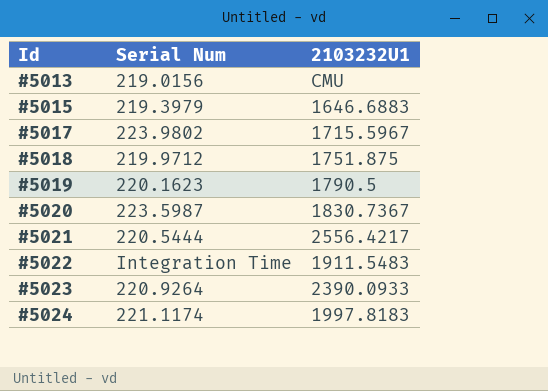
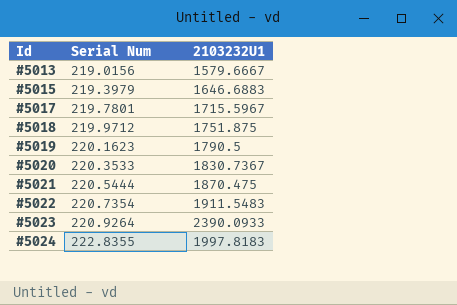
#5013 | 2103232U1: CMU -> 1579.6667
#5017 | Serial Num: 223.9802 -> 219.7801
#5020 | Serial Num: 223.5987 -> 220.3533
#5021 | 2103232U1: 2556.4217 -> 1870.475
#5022 | Serial Num: Integration Time -> 220.7354
#5024 | Serial Num: 221.1174 -> 222.8355

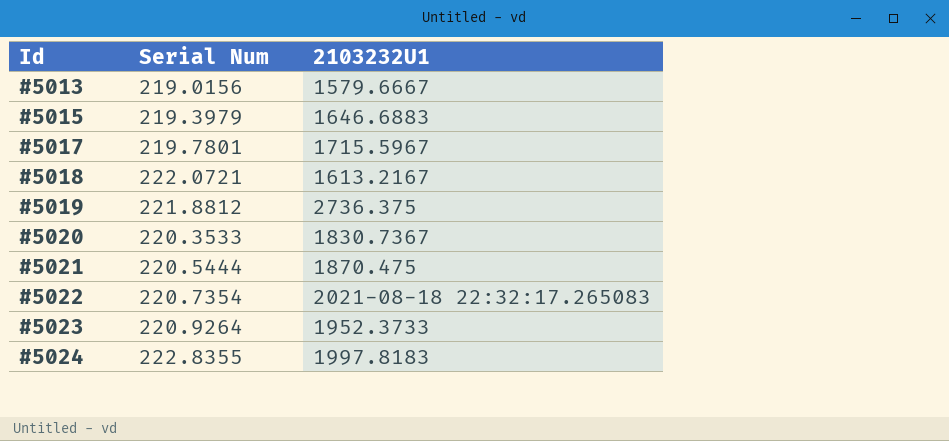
#5018 | Serial Num: 219.9712 -> 222.0721
#5018 | 2103232U1: 1751.875 -> 1613.2167
#5019 | Serial Num: 220.1623 -> 221.8812
#5019 | 2103232U1: 1790.5 -> 2736.375
#5022 | 2103232U1: 1911.5483 -> 2021-08-18 22:32:17.265083
#5023 | 2103232U1: 2390.0933 -> 1952.3733

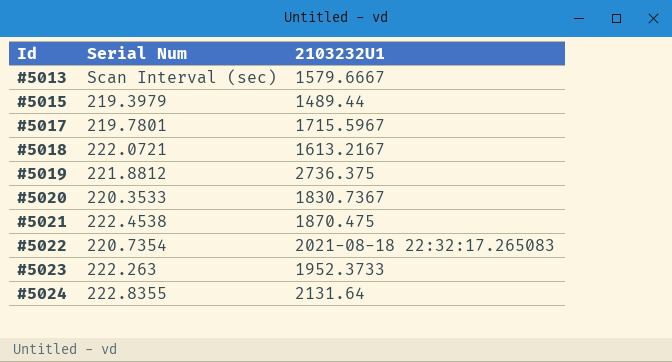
#5013 | Serial Num: 219.0156 -> Scan Interval (sec)
#5015 | 2103232U1: 1646.6883 -> 1489.44
#5021 | Serial Num: 220.5444 -> 222.4538
#5023 | Serial Num: 220.9264 -> 222.263
#5024 | 2103232U1: 1997.8183 -> 2131.64

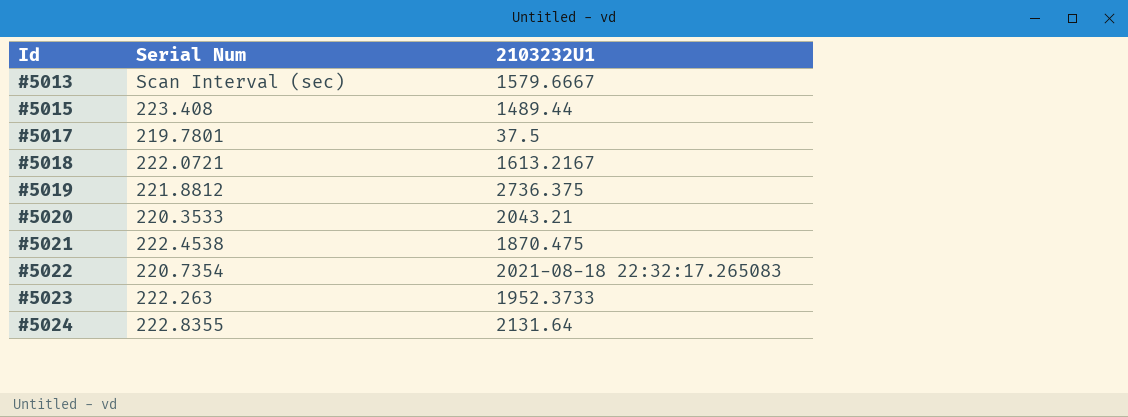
#5015 | Serial Num: 219.3979 -> 223.408
#5017 | 2103232U1: 1715.5967 -> 37.5
#5020 | 2103232U1: 1830.7367 -> 2043.21

